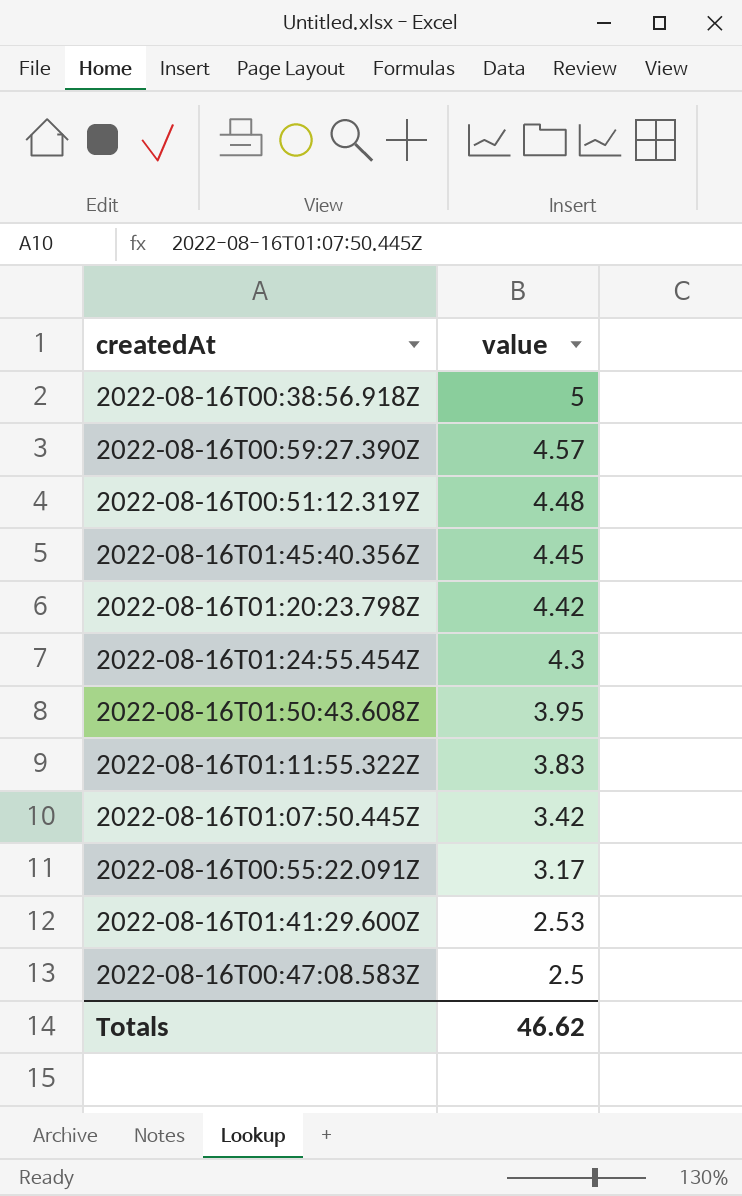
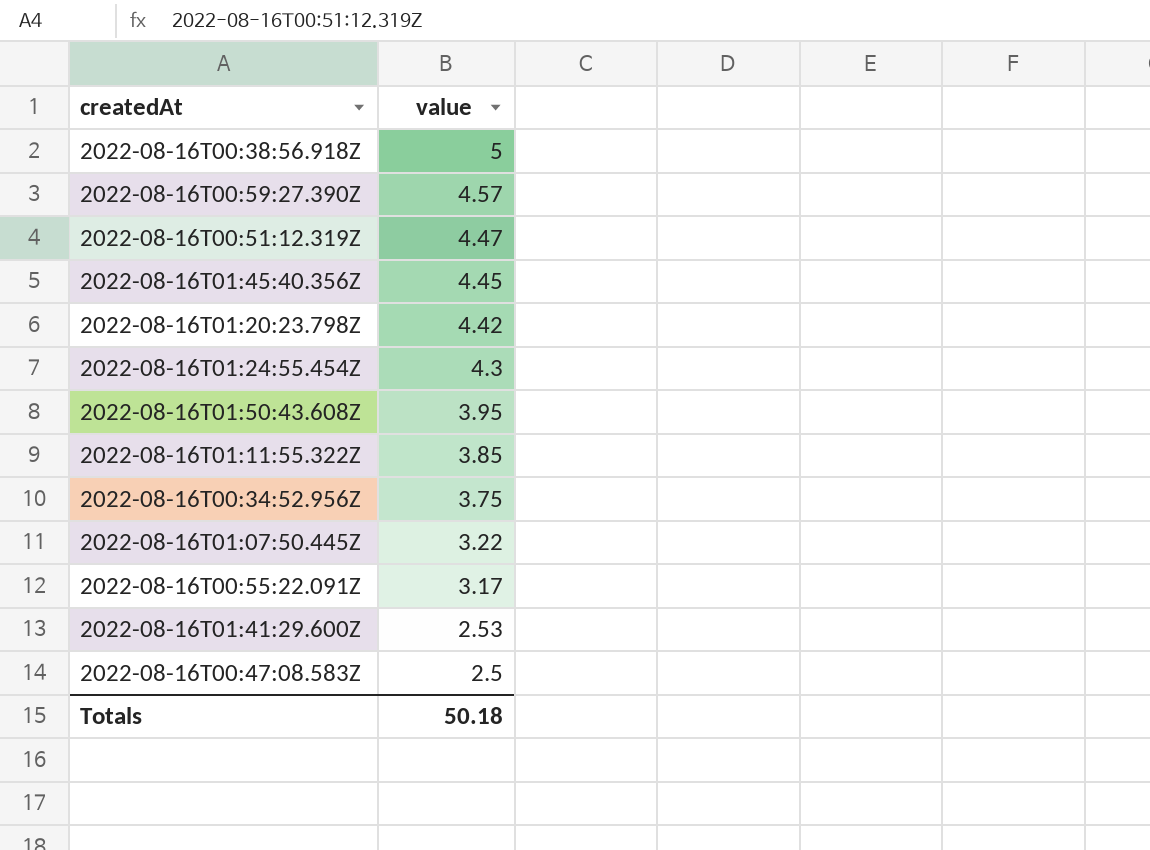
2022-08-16T00:51:12.319Z | value: 4.48 -> 4.47
2022-08-16T01:11:55.322Z | value: 3.83 -> 3.85
row 2022-08-16T00:34:52.956Z: none -> 3.75
2022-08-16T01:07:50.445Z | value: 3.42 -> 3.22
Totals | value: 46.62 -> 50.18

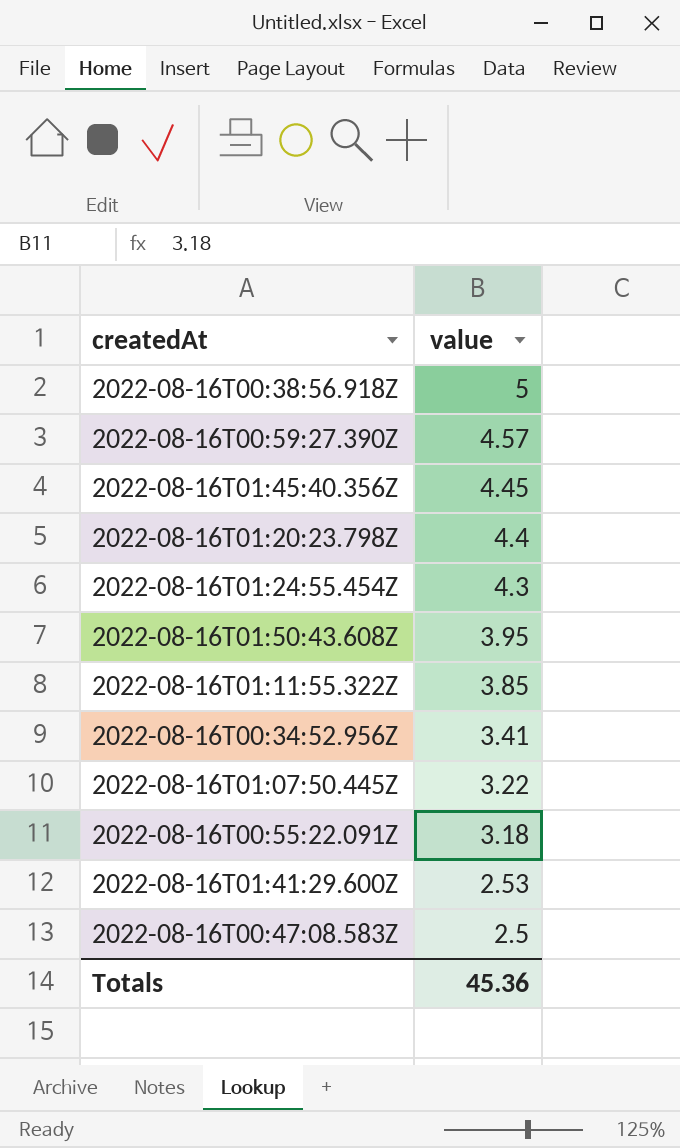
row 2022-08-16T00:51:12.319Z: 4.47 -> none
2022-08-16T01:20:23.798Z | value: 4.42 -> 4.4
2022-08-16T00:34:52.956Z | value: 3.75 -> 3.41
2022-08-16T00:55:22.091Z | value: 3.17 -> 3.18
Totals | value: 50.18 -> 45.36

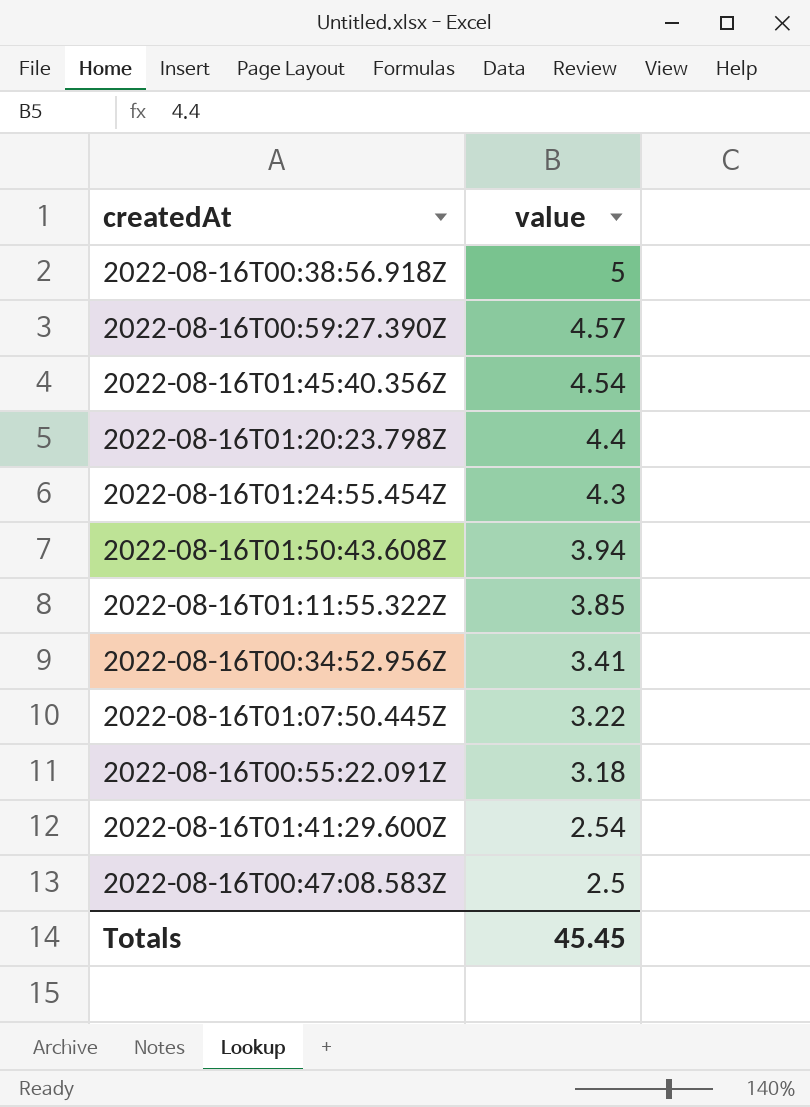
2022-08-16T01:45:40.356Z | value: 4.45 -> 4.54
2022-08-16T01:50:43.608Z | value: 3.95 -> 3.94
2022-08-16T01:41:29.600Z | value: 2.53 -> 2.54
Totals | value: 45.36 -> 45.45

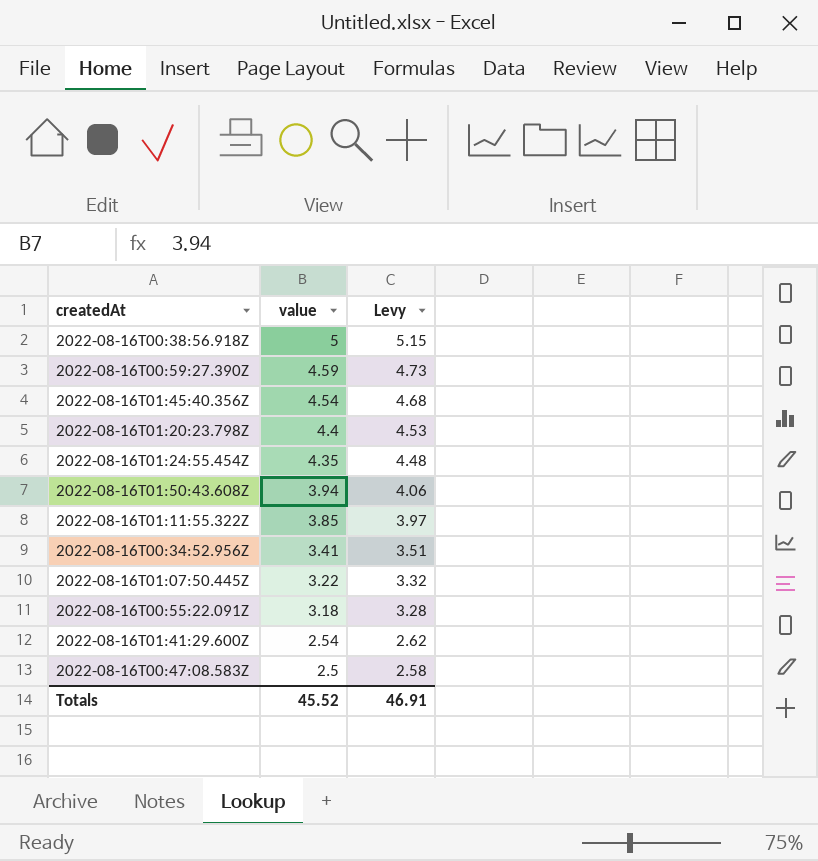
column Levy | formula: none -> [value] * 1.03
2022-08-16T00:59:27.390Z | value: 4.57 -> 4.59
2022-08-16T01:24:55.454Z | value: 4.3 -> 4.35
Totals | value: 45.45 -> 45.52

